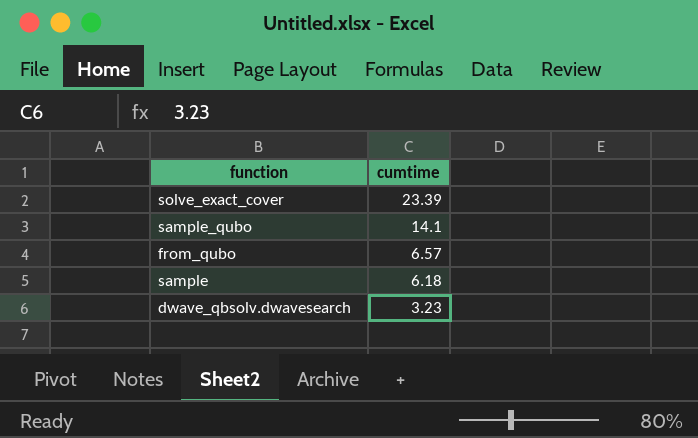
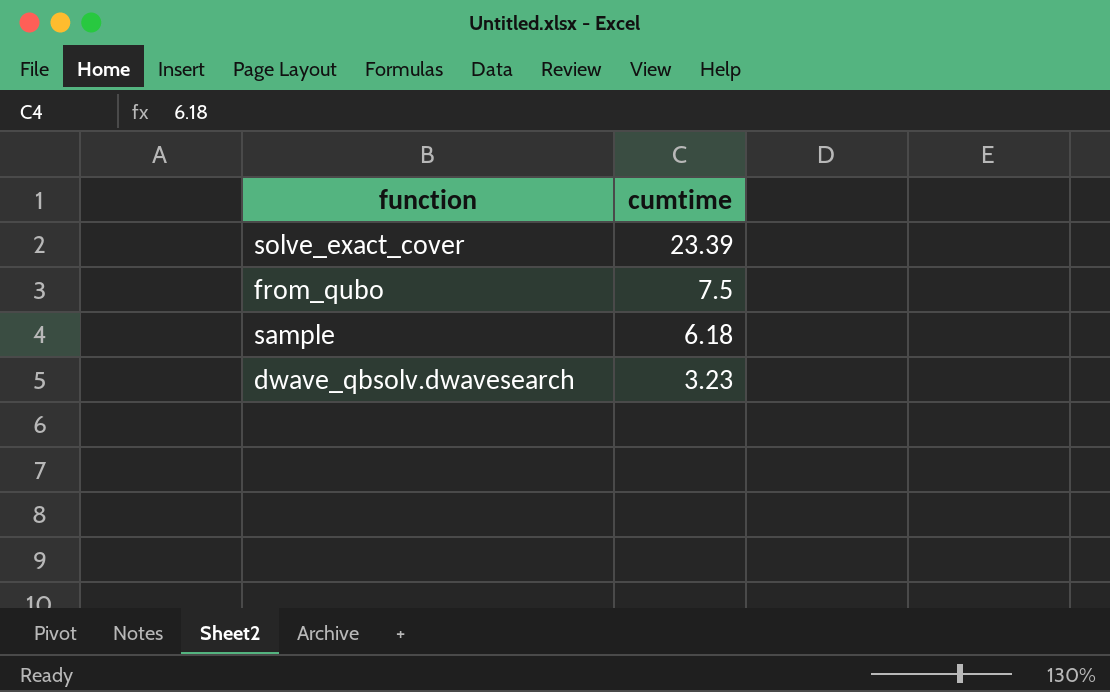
row sample_qubo: 14.1 -> none
from_qubo | cumtime: 6.57 -> 7.5

